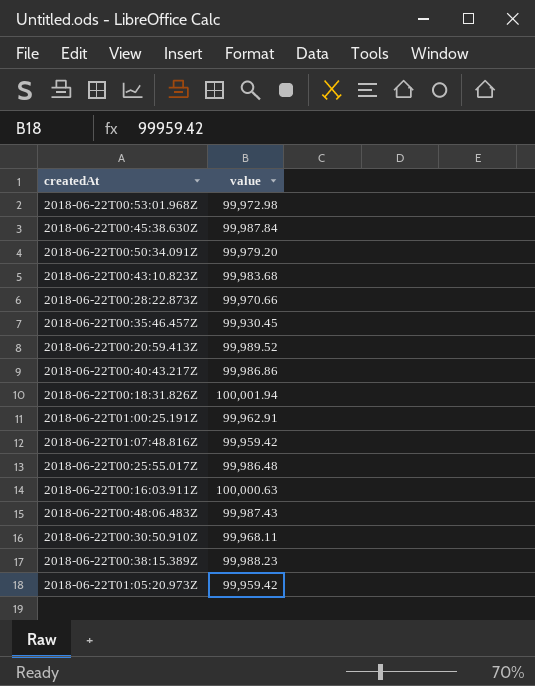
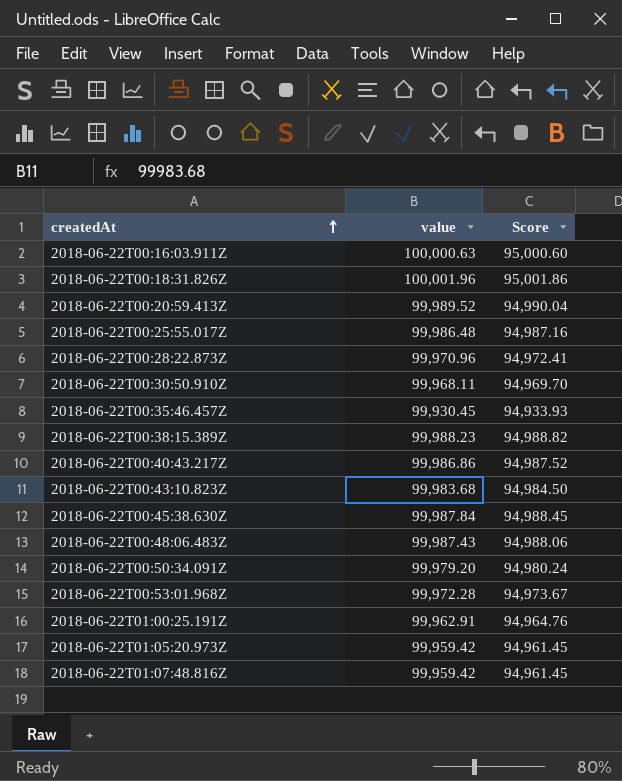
row order: none -> createdAt ascending
column Score | formula: none -> [value] * 0.95
2018-06-22T00:18:31.826Z | value: 100,001.94 -> 100,001.96
2018-06-22T00:28:22.873Z | value: 99,970.66 -> 99,970.96
2018-06-22T00:53:01.968Z | value: 99,972.98 -> 99,972.28

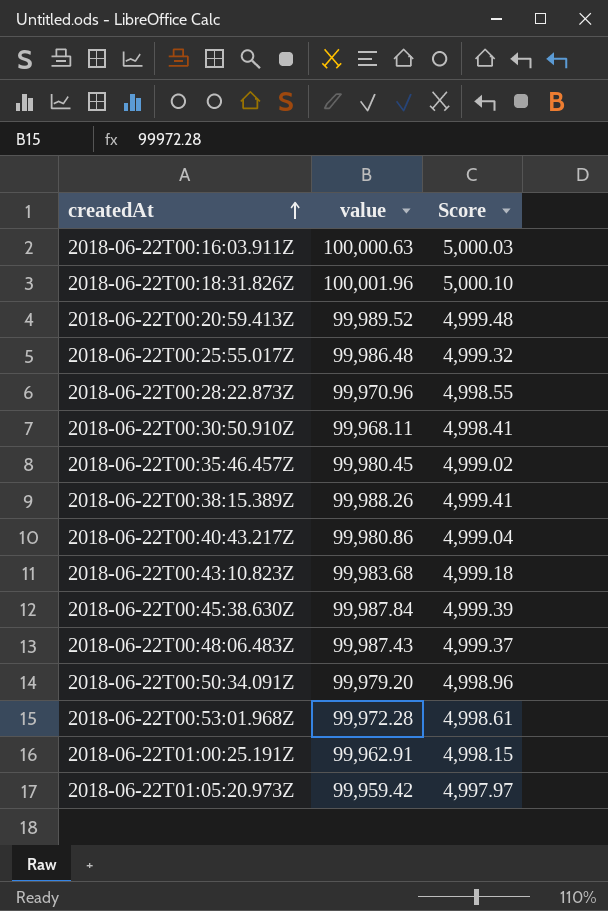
column Score | formula: [value] * 0.95 -> [value] * 0.05
row 2018-06-22T01:07:48.816Z: 99,959.42 | 94,961.45 -> none
2018-06-22T00:35:46.457Z | value: 99,930.45 -> 99,980.45
2018-06-22T00:38:15.389Z | value: 99,988.23 -> 99,988.26
2018-06-22T00:40:43.217Z | value: 99,986.86 -> 99,980.86

